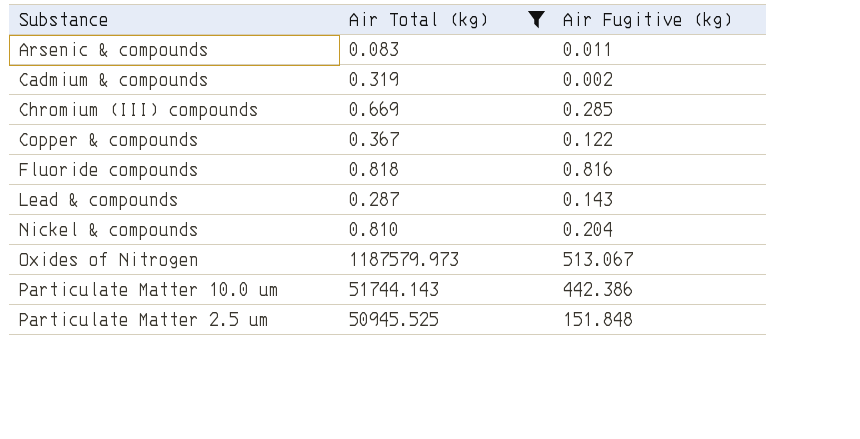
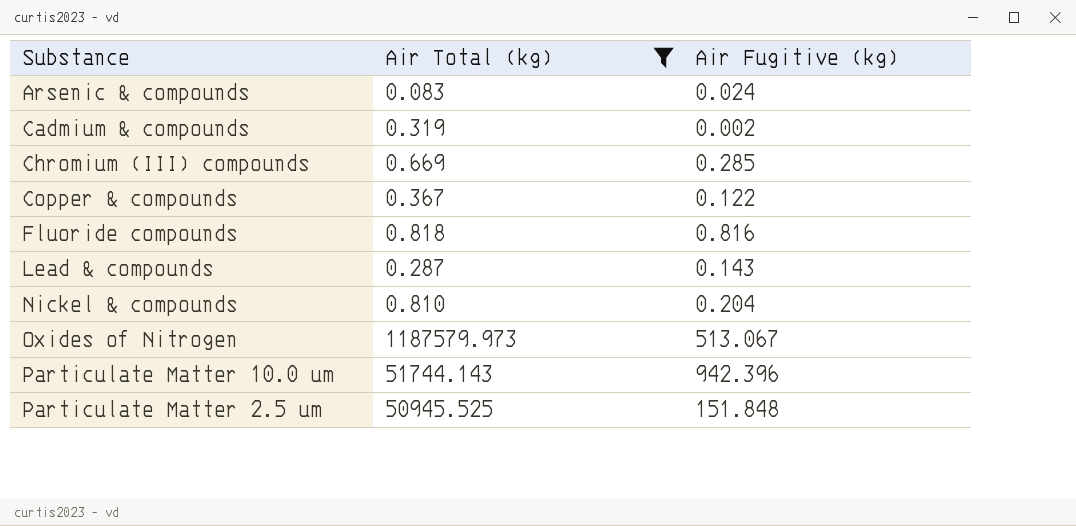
Arsenic & compounds | Air Fugitive (kg): 0.011 -> 0.024
Particulate Matter 10.0 um | Air Fugitive (kg): 442.386 -> 942.396

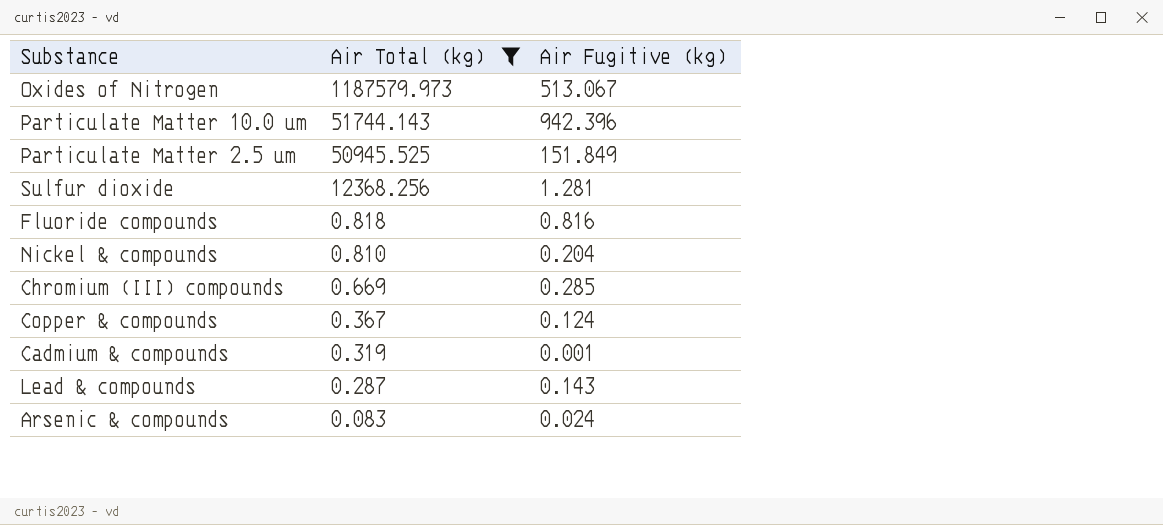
row order: none -> Air Total (kg) descending
Particulate Matter 2.5 um | Air Fugitive (kg): 151.848 -> 151.849
row Sulfur dioxide: none -> 12368.256 | 1.281
Copper & compounds | Air Fugitive (kg): 0.122 -> 0.124
Cadmium & compounds | Air Fugitive (kg): 0.002 -> 0.001

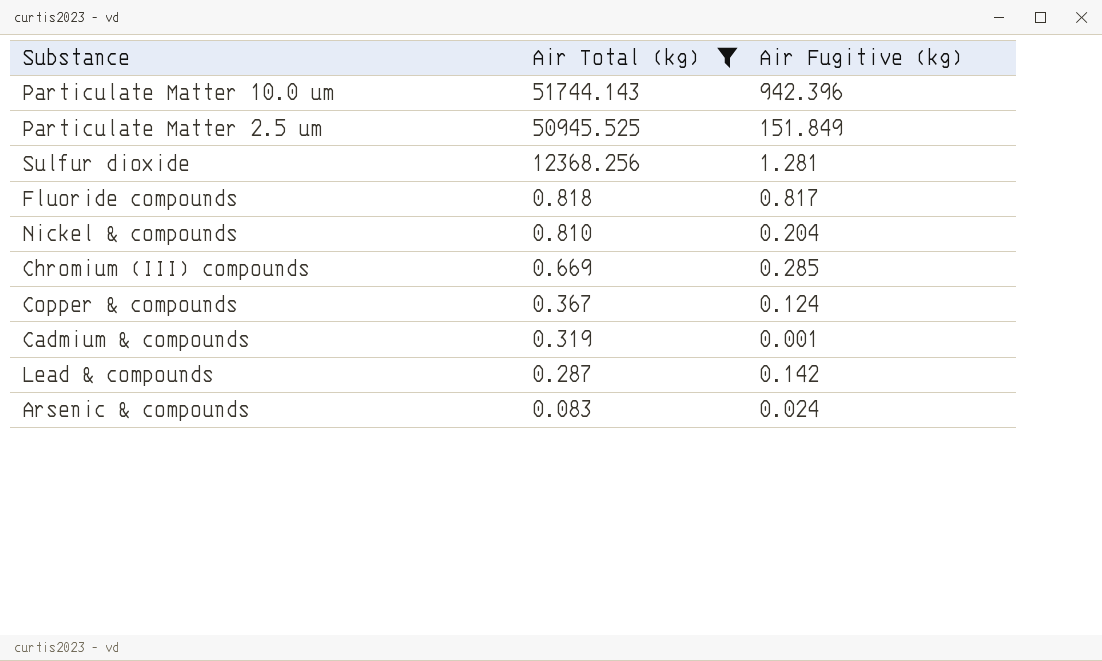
row Oxides of Nitrogen: 1187579.973 | 513.067 -> none
Fluoride compounds | Air Fugitive (kg): 0.816 -> 0.817
Lead & compounds | Air Fugitive (kg): 0.143 -> 0.142

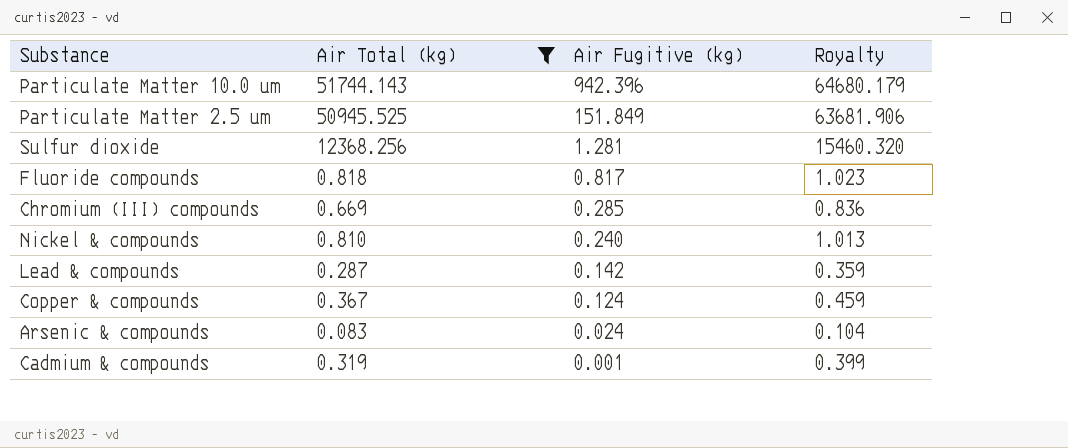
row order: Air Total (kg) descending -> Air Fugitive (kg) descending
column Royalty | formula: none -> [Air Total (kg)] * 1.25
Nickel & compounds | Air Fugitive (kg): 0.204 -> 0.240

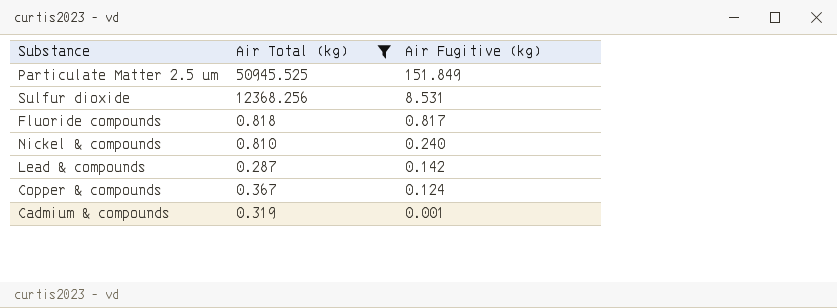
column Royalty | formula: [Air Total (kg)] * 1.25 -> none
row Particulate Matter 10.0 um: 51744.143 | 942.396 | 64680.179 -> none
row Chromium (III) compounds: 0.669 | 0.285 | 0.836 -> none
row Arsenic & compounds: 0.083 | 0.024 | 0.104 -> none
Sulfur dioxide | Air Fugitive (kg): 1.281 -> 8.531

